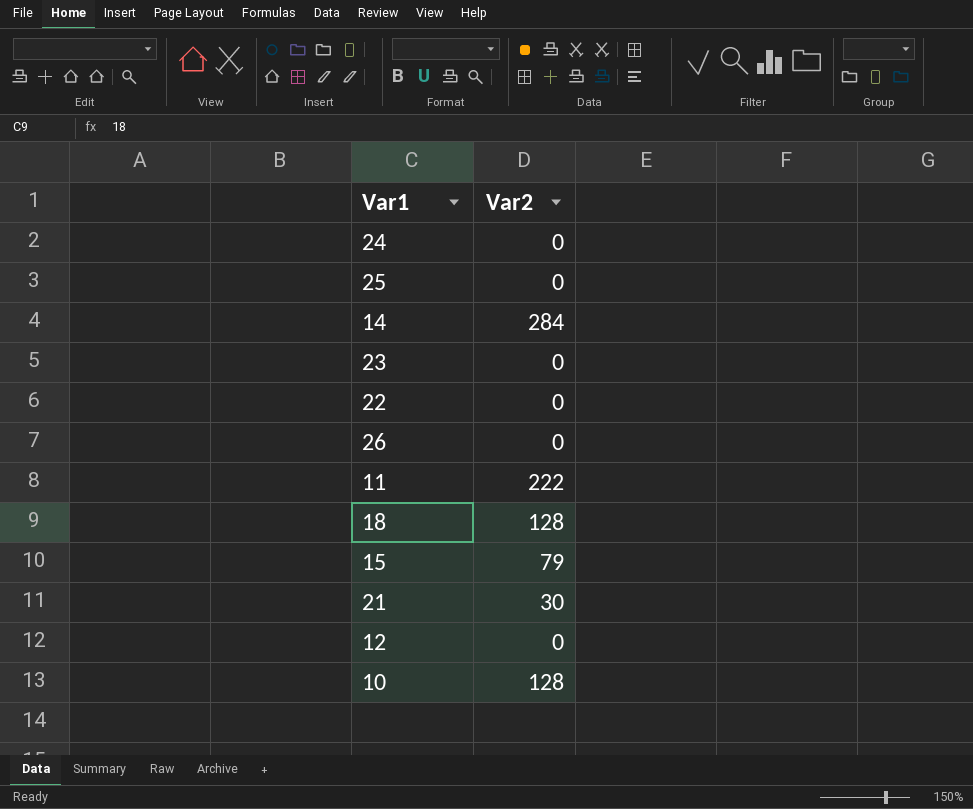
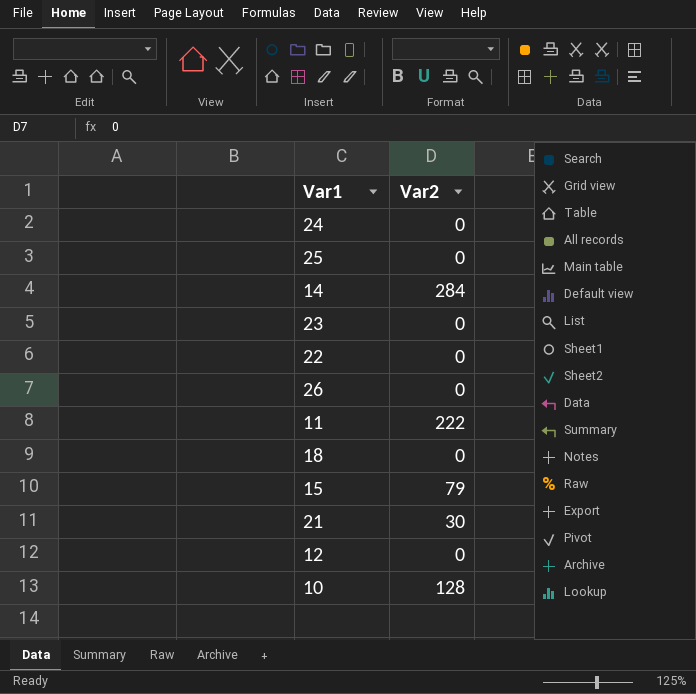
18 | Var2: 128 -> 0

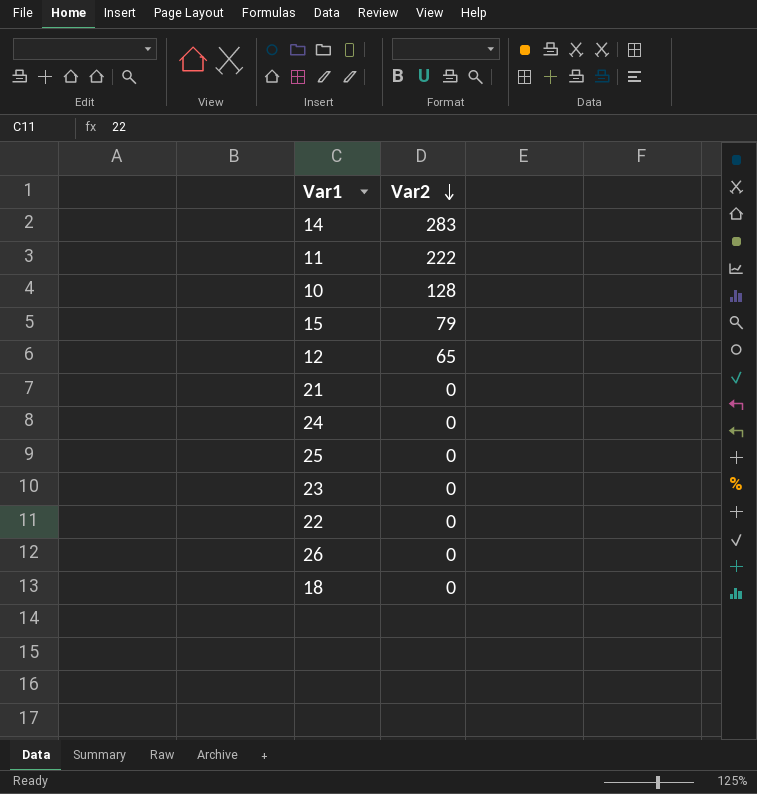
row order: none -> Var2 descending
14 | Var2: 284 -> 283
12 | Var2: 0 -> 65
21 | Var2: 30 -> 0

